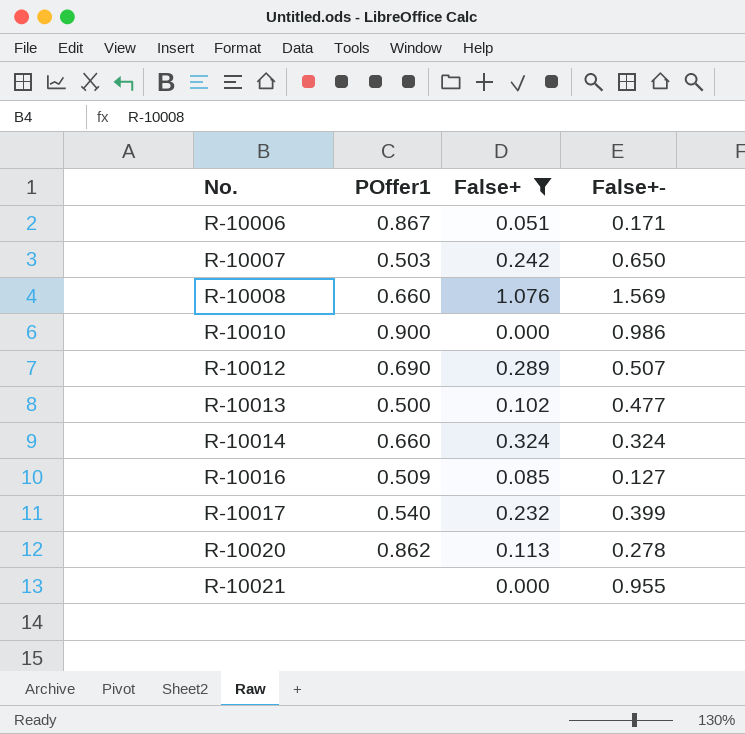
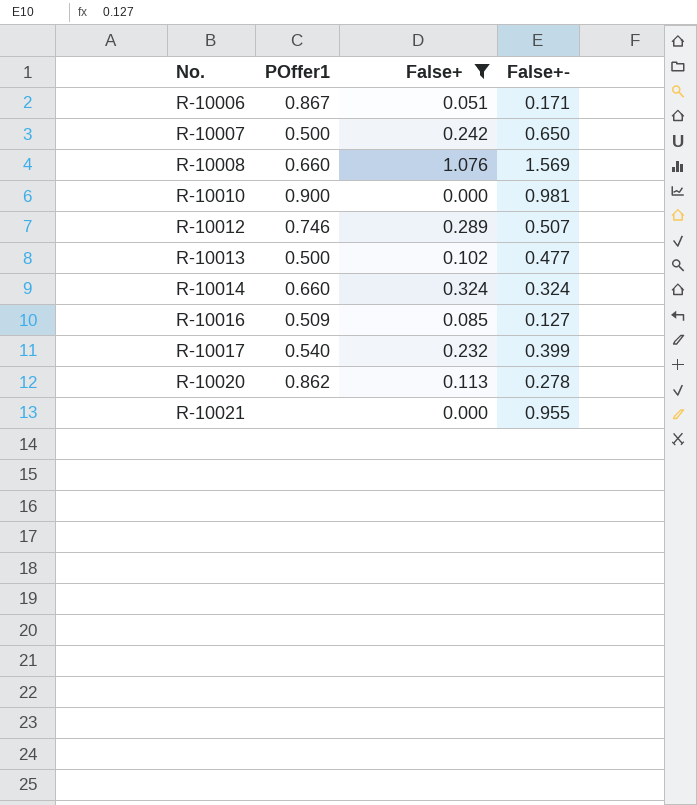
R-10007 | POffer1: 0.503 -> 0.500
R-10010 | False+-: 0.986 -> 0.981
R-10012 | POffer1: 0.690 -> 0.746

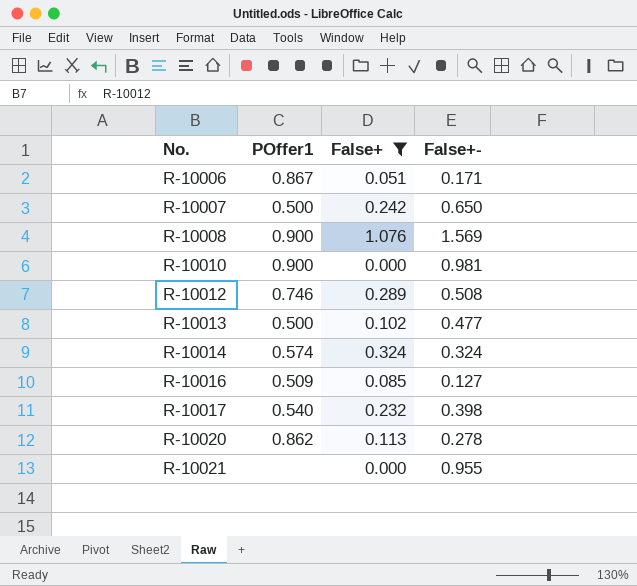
R-10008 | POffer1: 0.660 -> 0.900
R-10012 | False+-: 0.507 -> 0.508
R-10014 | POffer1: 0.660 -> 0.574
R-10017 | False+-: 0.399 -> 0.398

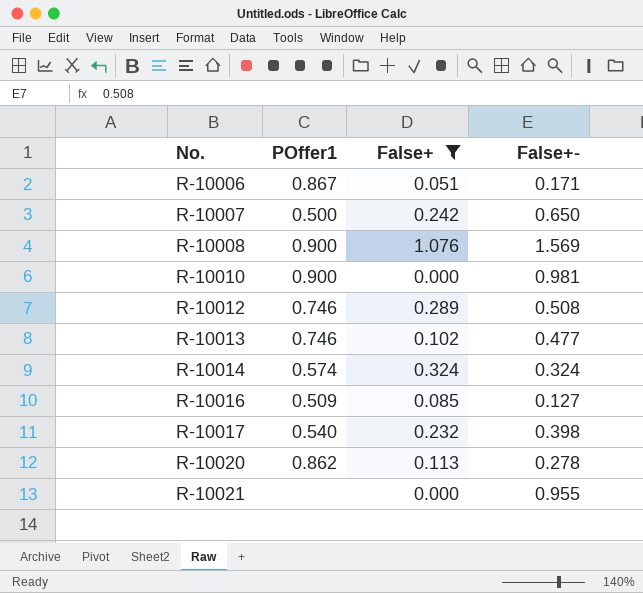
R-10013 | POffer1: 0.500 -> 0.746

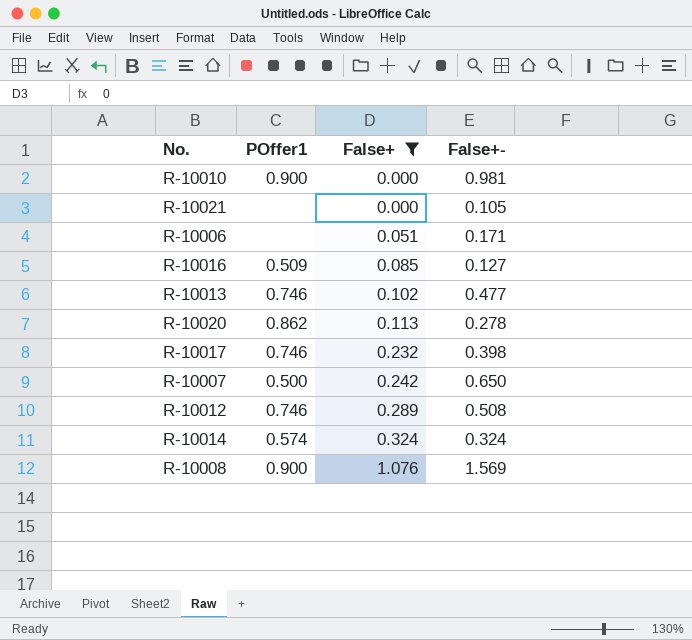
row order: No. ascending -> False+ ascending
R-10021 | False+-: 0.955 -> 0.105
R-10006 | POffer1: 0.867 -> none
R-10017 | POffer1: 0.540 -> 0.746

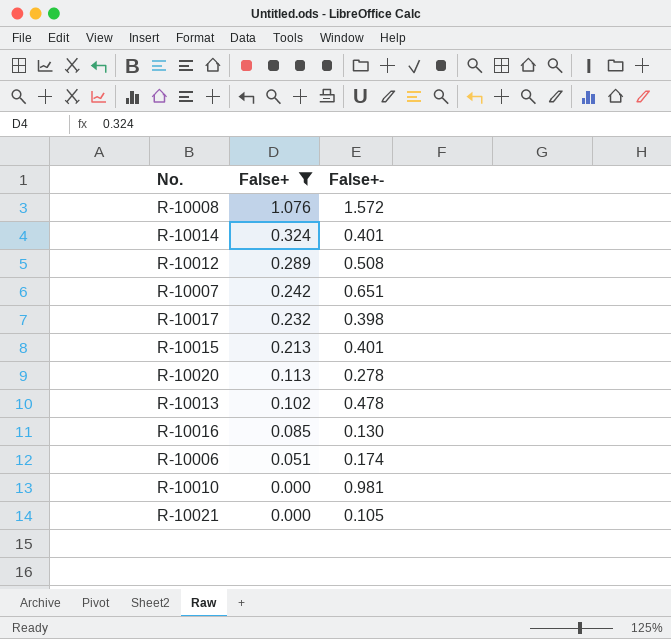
row order: False+ ascending -> False+ descending
column POffer1 | position: 2 -> none
R-10008 | False+-: 1.569 -> 1.572
R-10014 | False+-: 0.324 -> 0.401
R-10007 | False+-: 0.650 -> 0.651
row R-10015: none -> 0.213 | 0.401
R-10013 | False+-: 0.477 -> 0.478
R-10016 | False+-: 0.127 -> 0.130
R-10006 | False+-: 0.171 -> 0.174

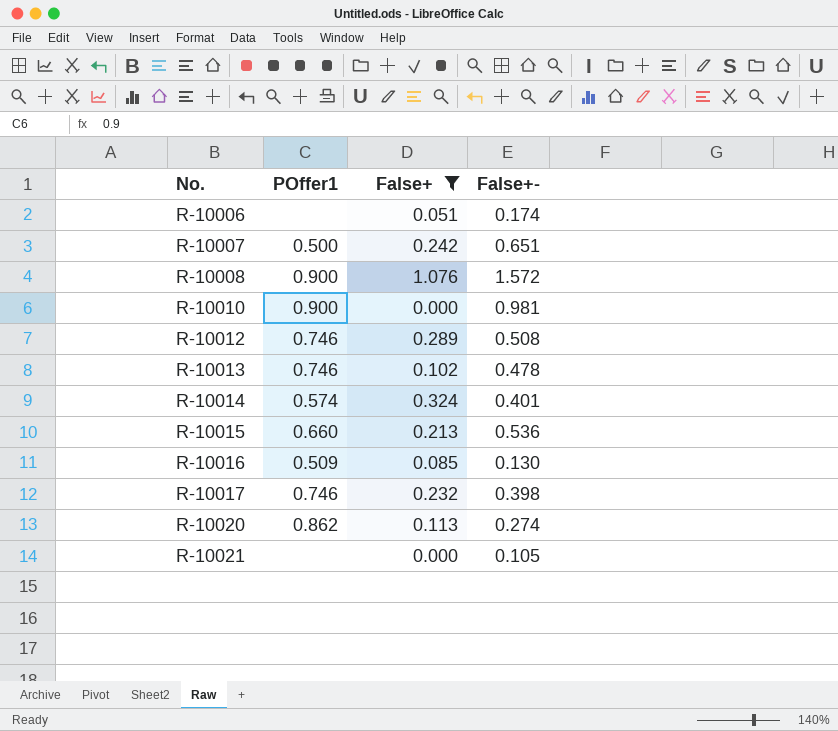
row order: False+ descending -> No. ascending
column POffer1 | position: none -> 2
R-10015 | False+-: 0.401 -> 0.536
R-10020 | False+-: 0.278 -> 0.274

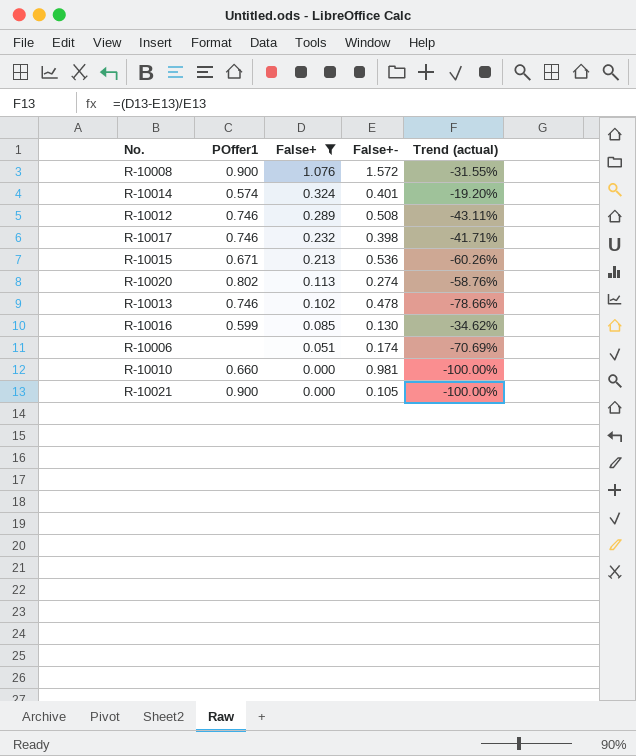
row order: No. ascending -> False+ descending
column Trend (actual) | formula: none -> ([False+] - [False+-]) / [False+-]
row R-10007: 0.500 | 0.242 | 0.651 -> none
R-10015 | POffer1: 0.660 -> 0.671
R-10020 | POffer1: 0.862 -> 0.802
R-10016 | POffer1: 0.509 -> 0.599
R-10010 | POffer1: 0.900 -> 0.660
R-10021 | POffer1: none -> 0.900

